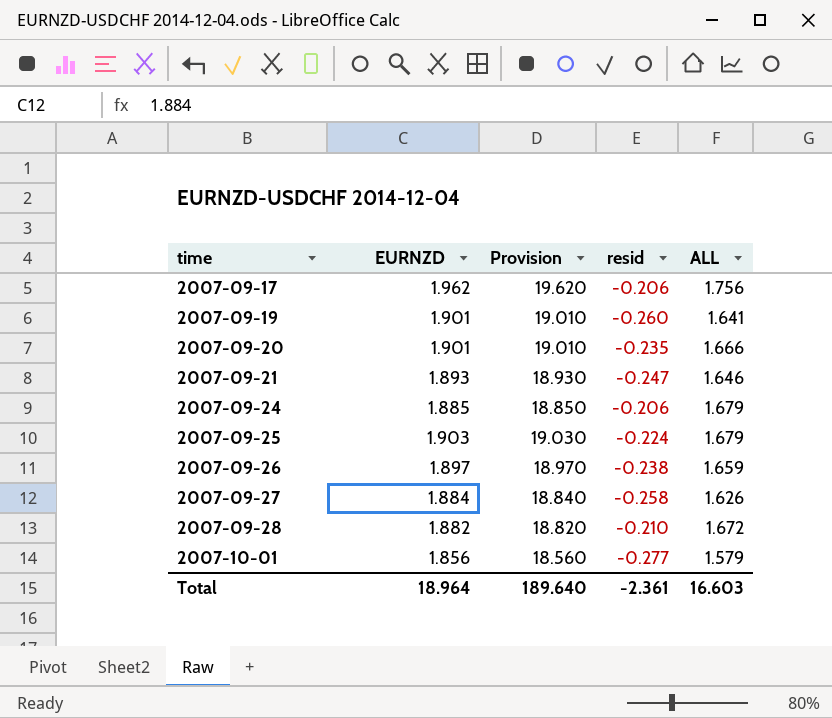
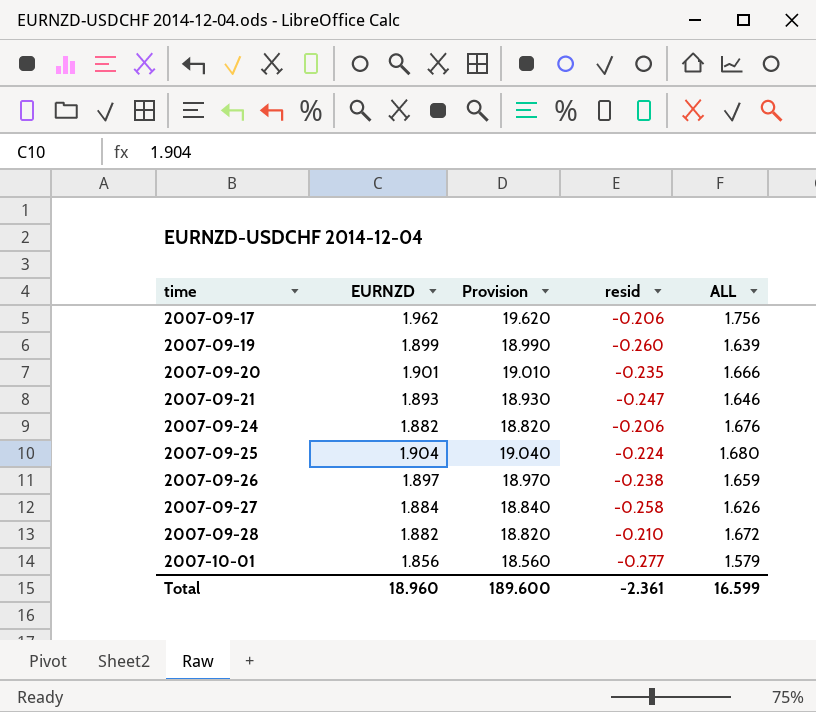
2007-09-19 | EURNZD: 1.901 -> 1.899
2007-09-19 | Provision: 19.010 -> 18.990
2007-09-19 | ALL: 1.641 -> 1.639
2007-09-24 | EURNZD: 1.885 -> 1.882
2007-09-24 | Provision: 18.850 -> 18.820
2007-09-24 | ALL: 1.679 -> 1.676
2007-09-25 | EURNZD: 1.903 -> 1.904
2007-09-25 | Provision: 19.030 -> 19.040
2007-09-25 | ALL: 1.679 -> 1.680
Total | EURNZD: 18.964 -> 18.960
Total | Provision: 189.640 -> 189.600
Total | ALL: 16.603 -> 16.599

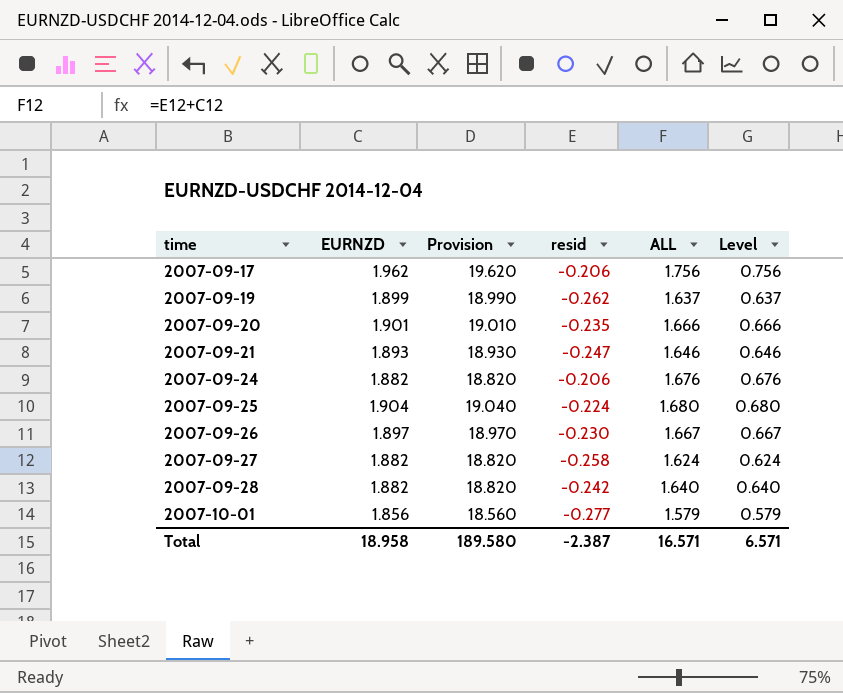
column Level | formula: none -> [ALL] - 1
2007-09-19 | resid: -0.260 -> -0.262
2007-09-19 | ALL: 1.639 -> 1.637
2007-09-26 | resid: -0.238 -> -0.230
2007-09-26 | ALL: 1.659 -> 1.667
2007-09-27 | EURNZD: 1.884 -> 1.882
2007-09-27 | Provision: 18.840 -> 18.820
2007-09-27 | ALL: 1.626 -> 1.624
2007-09-28 | resid: -0.210 -> -0.242
2007-09-28 | ALL: 1.672 -> 1.640
Total | EURNZD: 18.960 -> 18.958
Total | Provision: 189.600 -> 189.580
Total | resid: -2.361 -> -2.387
Total | ALL: 16.599 -> 16.571

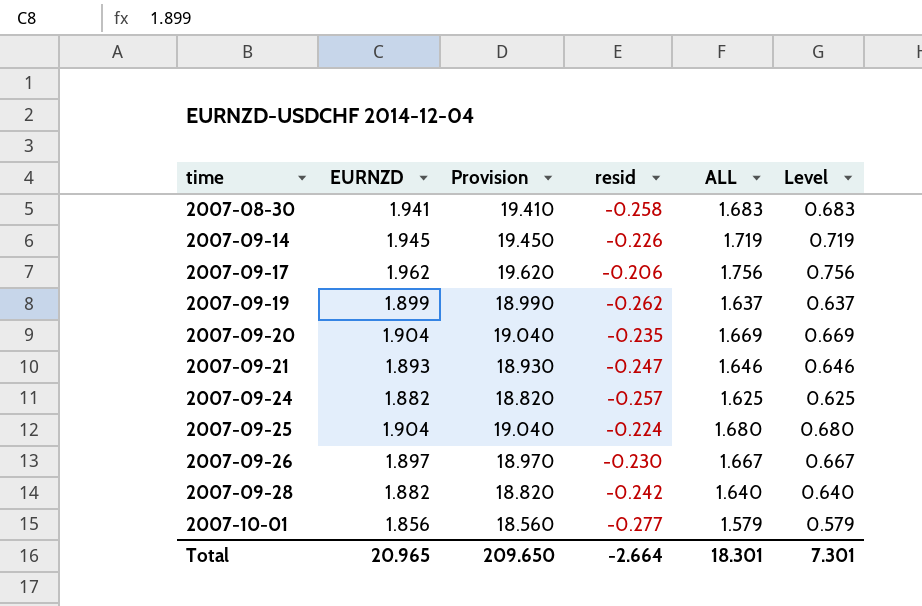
row 2007-09-27: 1.882 | 18.820 | -0.258 | 1.624 | 0.624 -> none
row 2007-08-30: none -> 1.941 | 19.410 | -0.258 | 1.683 | 0.683
row 2007-09-14: none -> 1.945 | 19.450 | -0.226 | 1.719 | 0.719
2007-09-20 | EURNZD: 1.901 -> 1.904
2007-09-20 | Provision: 19.010 -> 19.040
2007-09-20 | ALL: 1.666 -> 1.669
2007-09-20 | Level: 0.666 -> 0.669
2007-09-24 | resid: -0.206 -> -0.257
2007-09-24 | ALL: 1.676 -> 1.625
2007-09-24 | Level: 0.676 -> 0.625
Total | EURNZD: 18.958 -> 20.965
Total | Provision: 189.580 -> 209.650
Total | resid: -2.387 -> -2.664
Total | ALL: 16.571 -> 18.301
Total | Level: 6.571 -> 7.301

